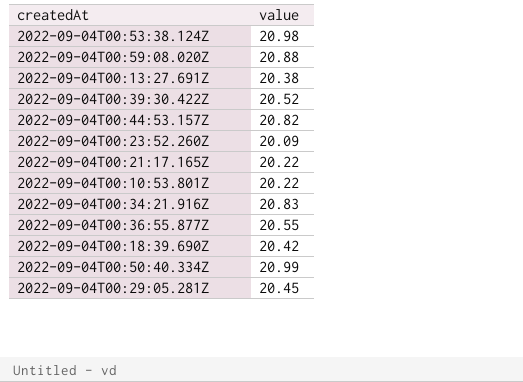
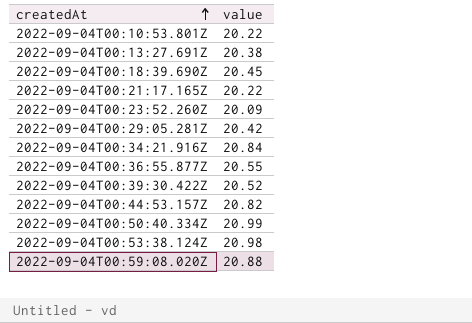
row order: none -> createdAt ascending
2022-09-04T00:18:39.690Z | value: 20.42 -> 20.45
2022-09-04T00:29:05.281Z | value: 20.45 -> 20.42
2022-09-04T00:34:21.916Z | value: 20.83 -> 20.84

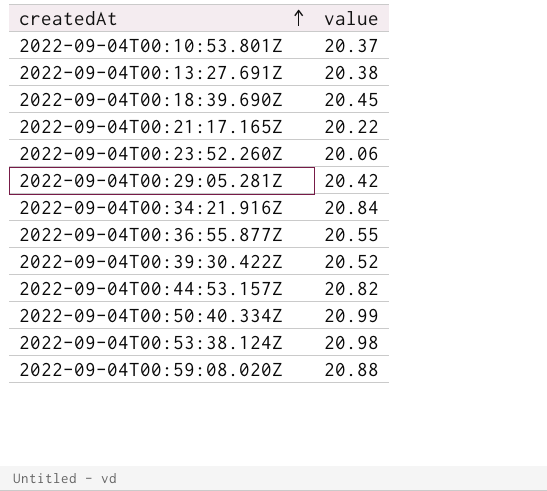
2022-09-04T00:10:53.801Z | value: 20.22 -> 20.37
2022-09-04T00:23:52.260Z | value: 20.09 -> 20.06

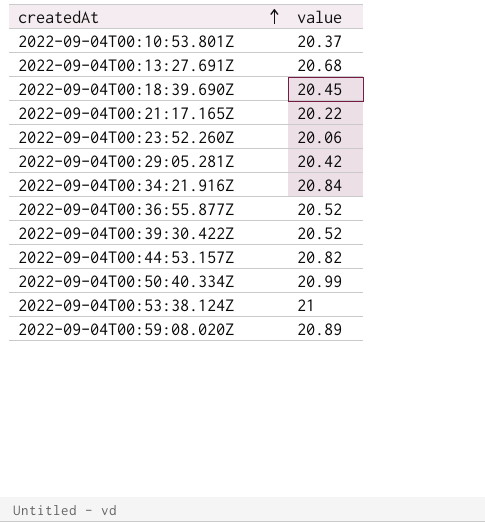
2022-09-04T00:13:27.691Z | value: 20.38 -> 20.68
2022-09-04T00:36:55.877Z | value: 20.55 -> 20.52
2022-09-04T00:53:38.124Z | value: 20.98 -> 21
2022-09-04T00:59:08.020Z | value: 20.88 -> 20.89

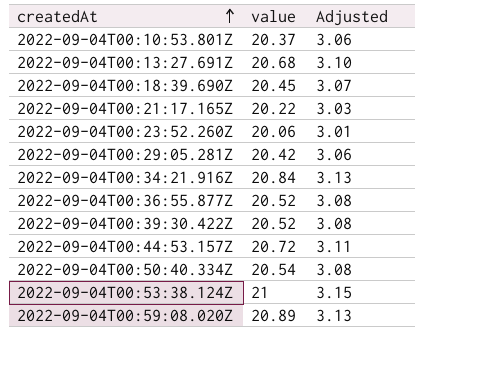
column Adjusted | formula: none -> [value] * 0.15
2022-09-04T00:44:53.157Z | value: 20.82 -> 20.72
2022-09-04T00:50:40.334Z | value: 20.99 -> 20.54

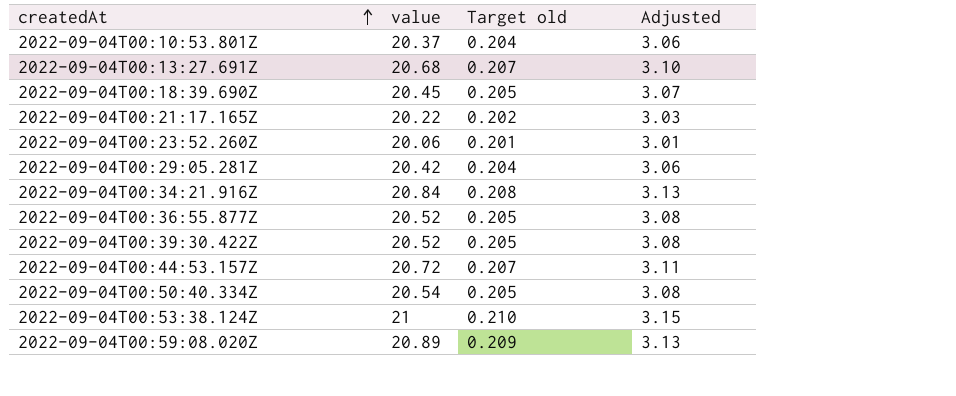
column Target old | formula: none -> [value] * 0.01

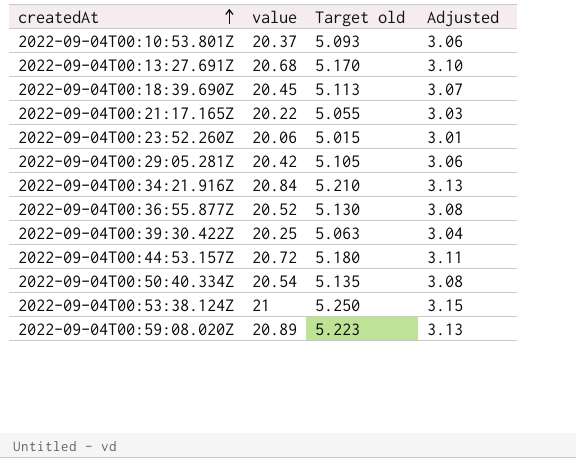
column Target old | formula: [value] * 0.01 -> [value] * 0.25
2022-09-04T00:39:30.422Z | value: 20.52 -> 20.25
2022-09-04T00:39:30.422Z | Adjusted: 3.08 -> 3.04

